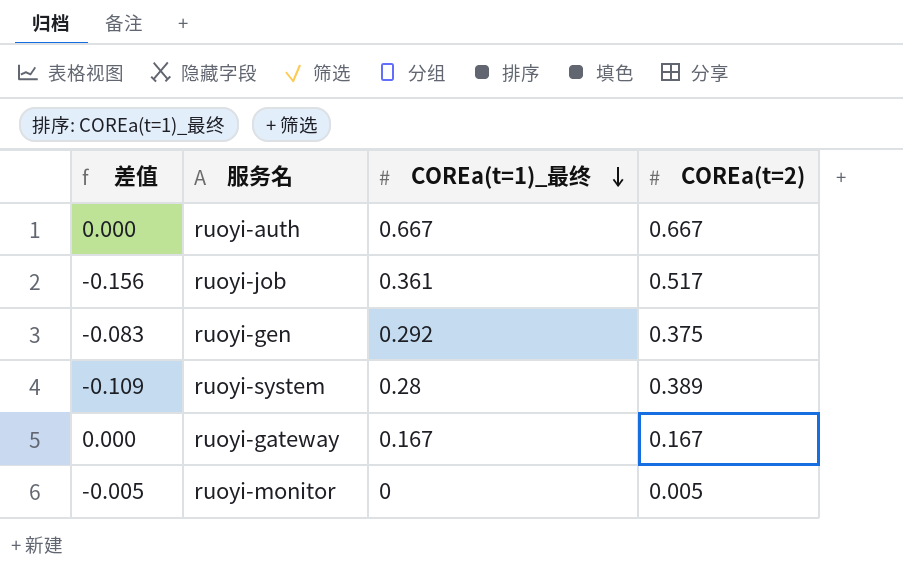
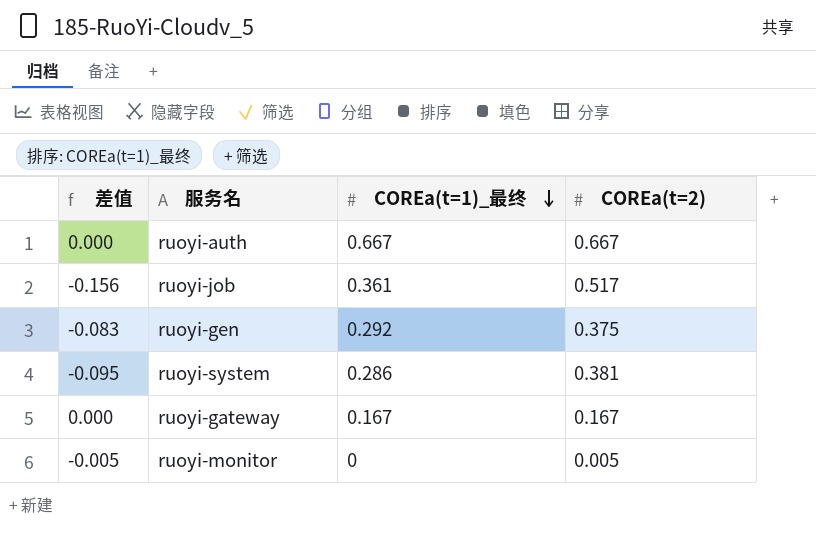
ruoyi-system | 差值: -0.109 -> -0.095
ruoyi-system | COREa(t=1)_最终: 0.28 -> 0.286
ruoyi-system | COREa(t=2): 0.389 -> 0.381

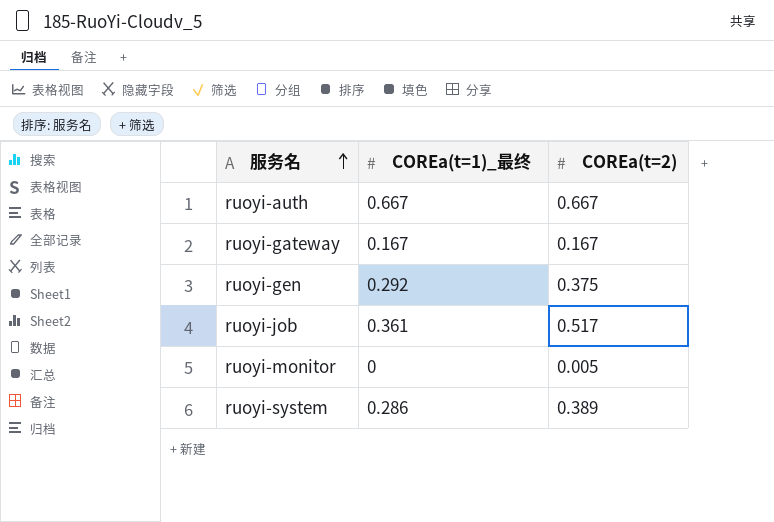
row order: COREa(t=1)_最终 descending -> 服务名 ascending
column 差值 | formula: [COREa(t=1)_最终] - [COREa(t=2)] -> none
ruoyi-system | COREa(t=2): 0.381 -> 0.389

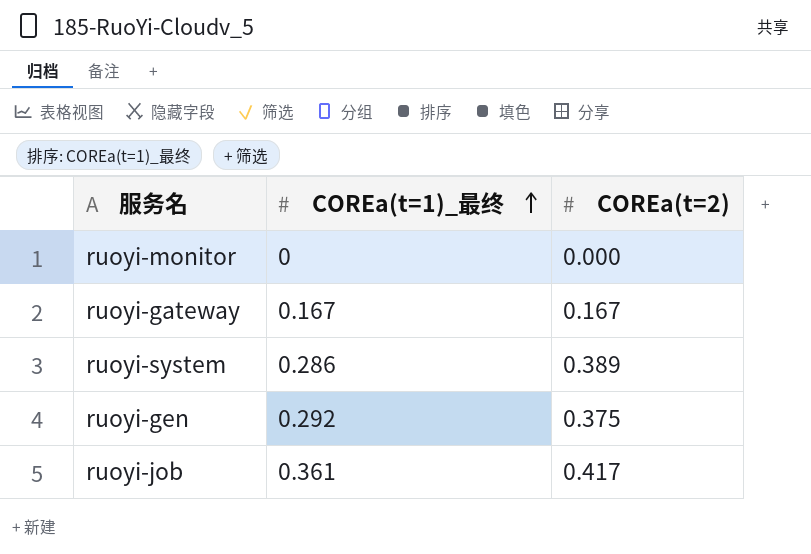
row order: 服务名 ascending -> COREa(t=1)_最终 ascending
row ruoyi-auth: 0.667 | 0.667 -> none
ruoyi-monitor | COREa(t=2): 0.005 -> 0.000
ruoyi-job | COREa(t=2): 0.517 -> 0.417

